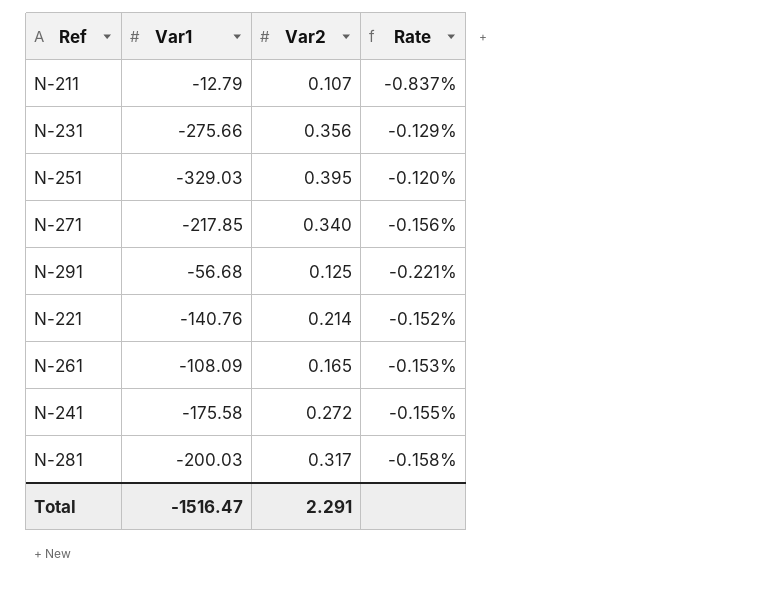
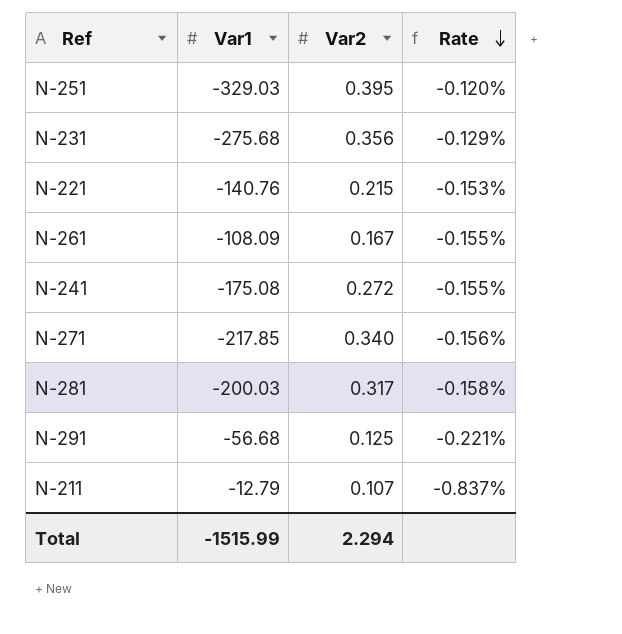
row order: none -> Rate descending
N-231 | Var1: -275.66 -> -275.68
N-221 | Var2: 0.214 -> 0.215
N-221 | Rate: -0.152% -> -0.153%
N-261 | Var2: 0.165 -> 0.167
N-261 | Rate: -0.153% -> -0.155%
N-241 | Var1: -175.58 -> -175.08
Total | Var1: -1516.47 -> -1515.99
Total | Var2: 2.291 -> 2.294

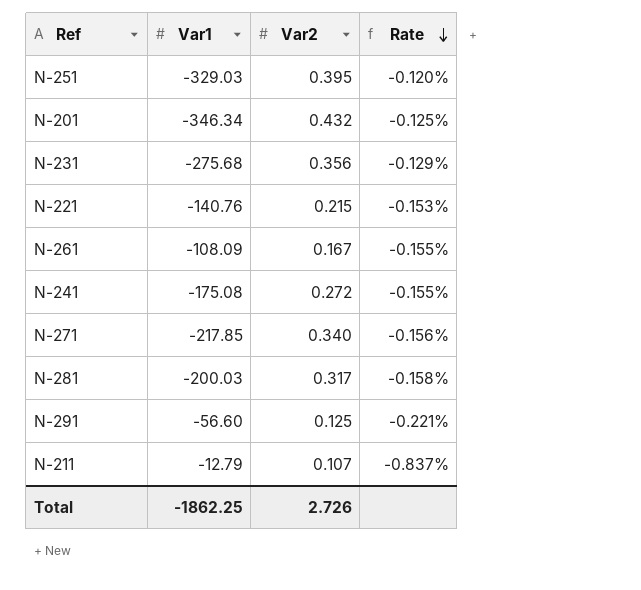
row N-201: none -> -346.34 | 0.432 | -0.125%
N-291 | Var1: -56.68 -> -56.60
Total | Var1: -1515.99 -> -1862.25
Total | Var2: 2.294 -> 2.726

